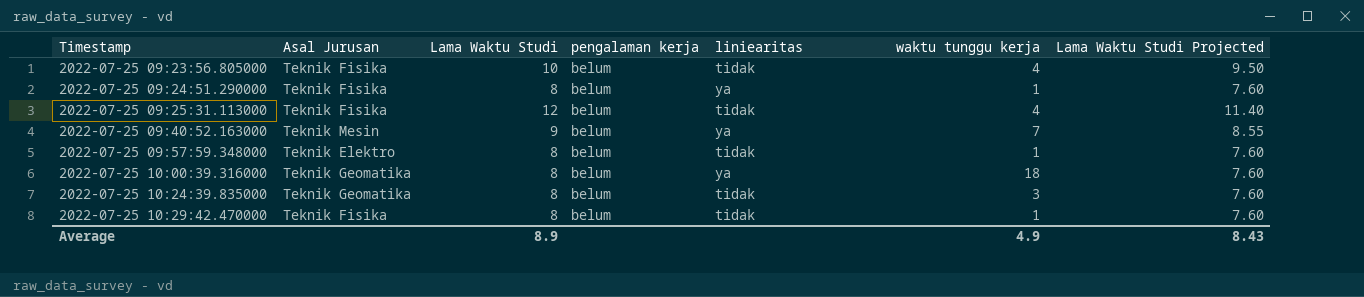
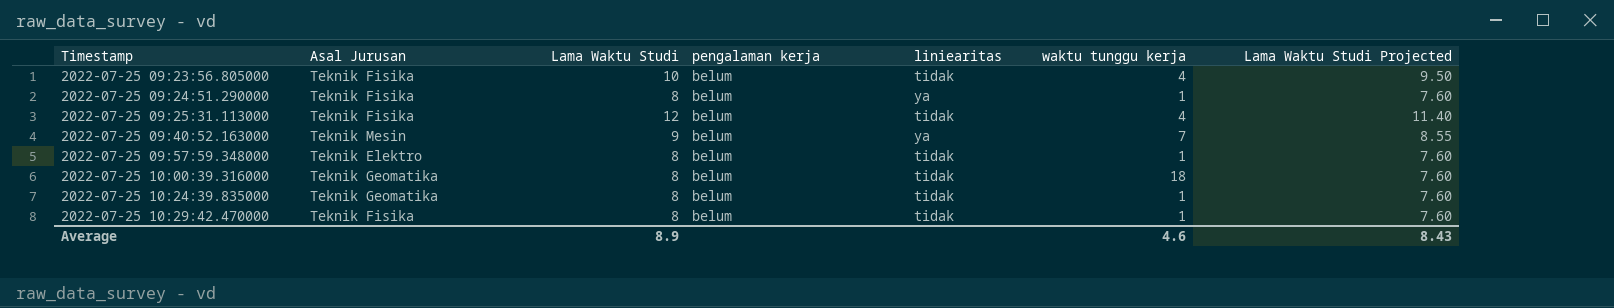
2022-07-25 10:00:39.316000 | liniearitas: ya -> tidak
2022-07-25 10:24:39.835000 | waktu tunggu kerja: 3 -> 1
Average | waktu tunggu kerja: 4.9 -> 4.6

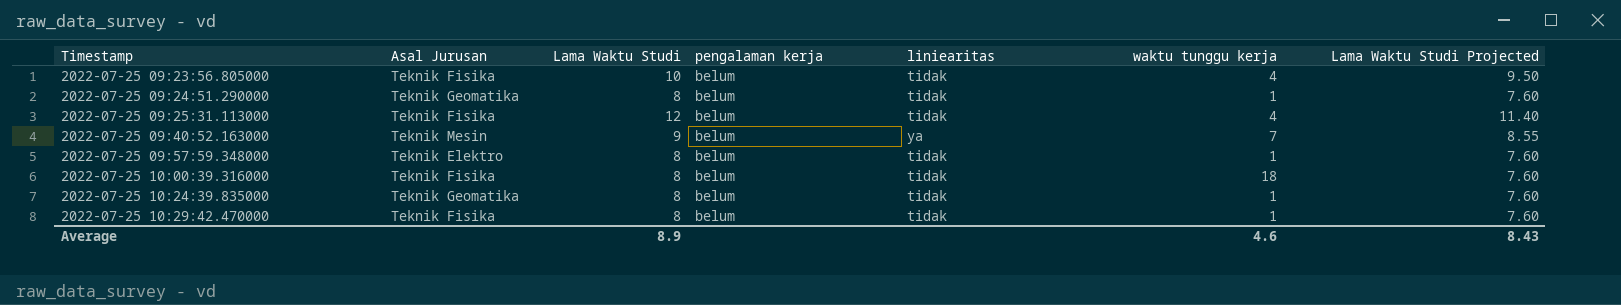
2022-07-25 09:24:51.290000 | Asal Jurusan: Teknik Fisika -> Teknik Geomatika
2022-07-25 09:24:51.290000 | liniearitas: ya -> tidak
2022-07-25 10:00:39.316000 | Asal Jurusan: Teknik Geomatika -> Teknik Fisika

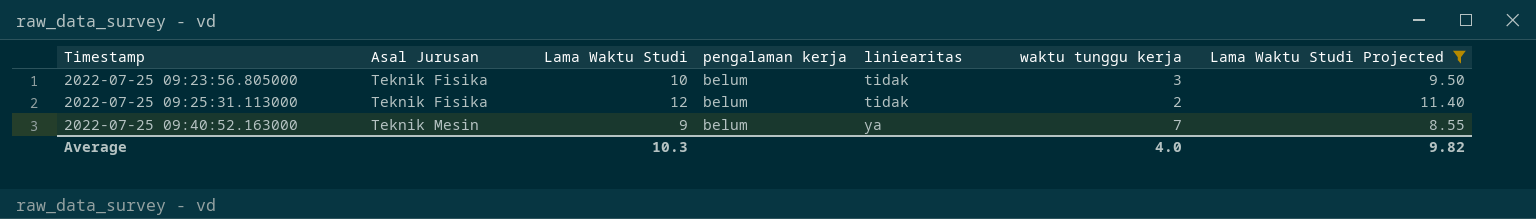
filter: none -> Lama Waktu Studi Projected != 7.60
2022-07-25 09:23:56.805000 | waktu tunggu kerja: 4 -> 3
2022-07-25 09:25:31.113000 | waktu tunggu kerja: 4 -> 2
Average | Lama Waktu Studi: 8.9 -> 10.3
Average | waktu tunggu kerja: 4.6 -> 4.0
Average | Lama Waktu Studi Projected: 8.43 -> 9.82

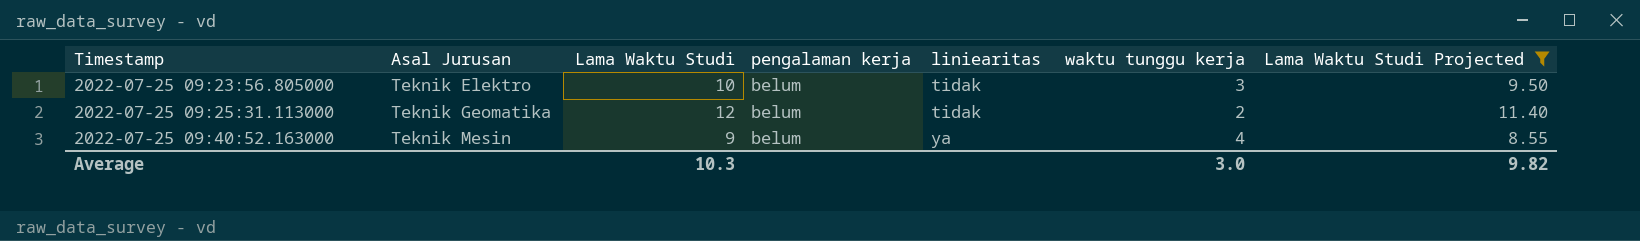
2022-07-25 09:23:56.805000 | Asal Jurusan: Teknik Fisika -> Teknik Elektro
2022-07-25 09:25:31.113000 | Asal Jurusan: Teknik Fisika -> Teknik Geomatika
2022-07-25 09:40:52.163000 | waktu tunggu kerja: 7 -> 4
Average | waktu tunggu kerja: 4.0 -> 3.0

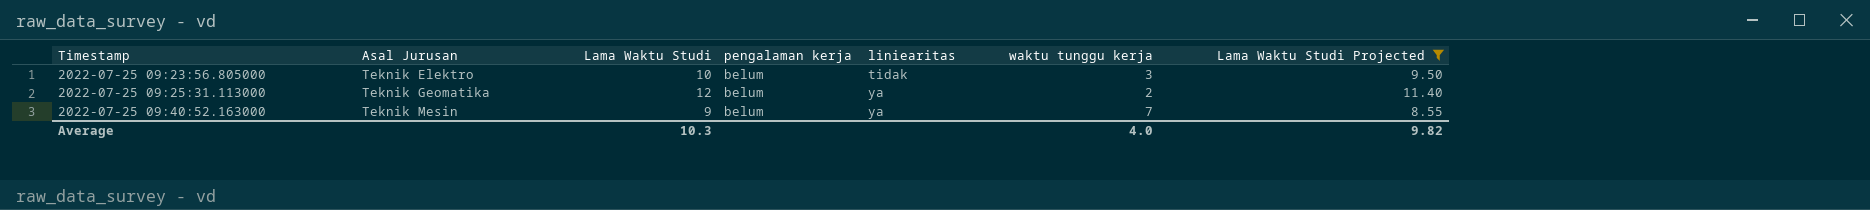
2022-07-25 09:25:31.113000 | liniearitas: tidak -> ya
2022-07-25 09:40:52.163000 | waktu tunggu kerja: 4 -> 7
Average | waktu tunggu kerja: 3.0 -> 4.0

